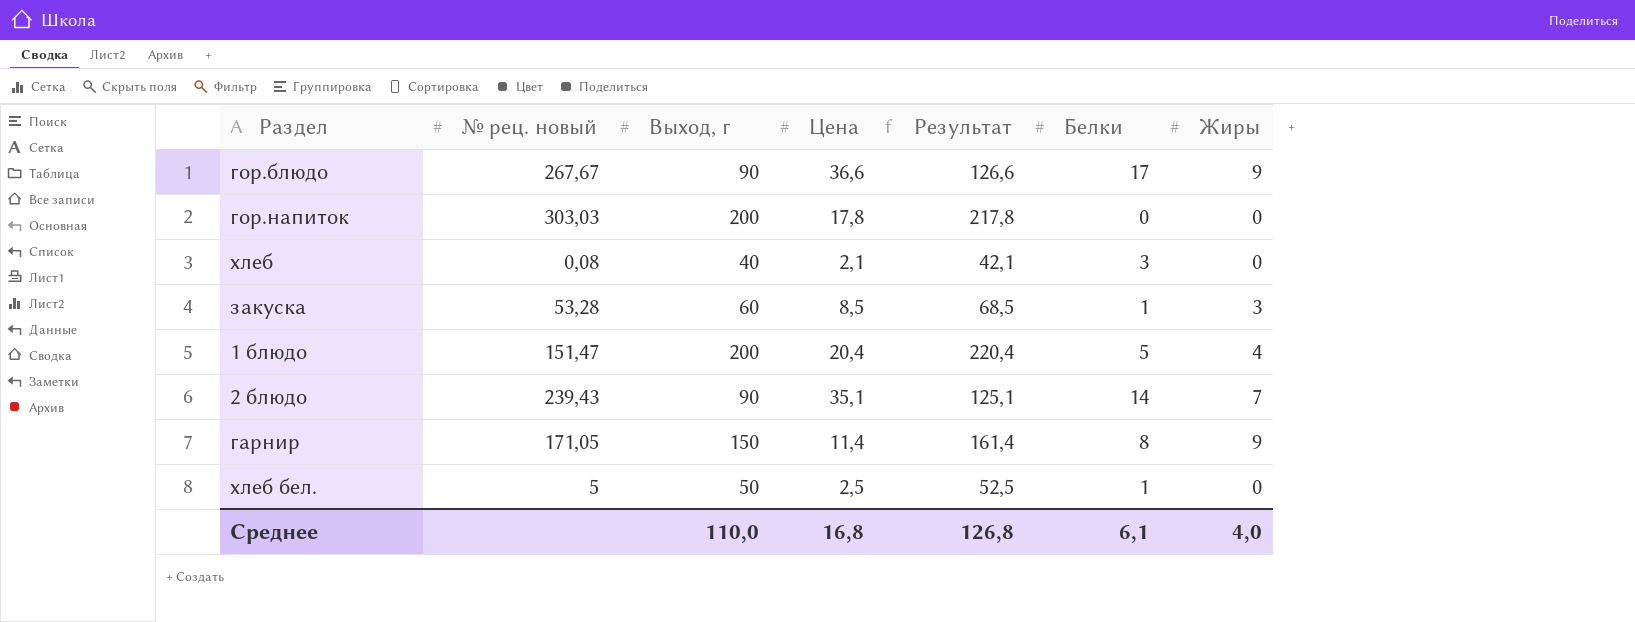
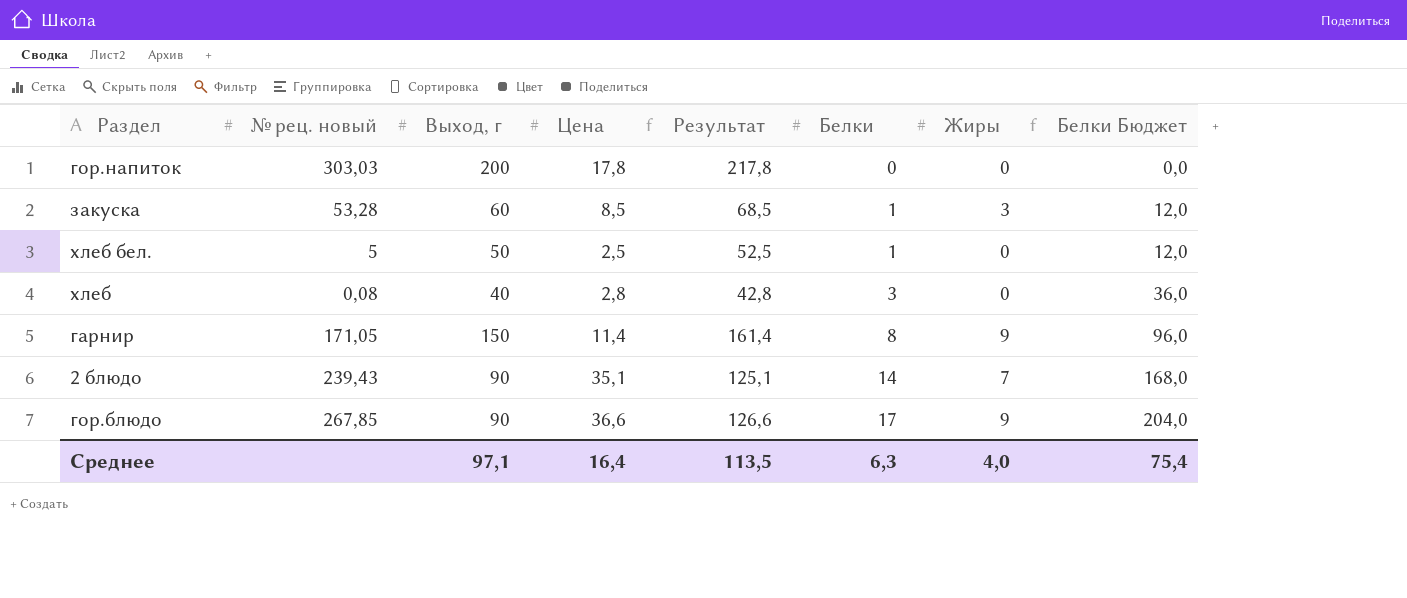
row order: none -> Белки ascending
column Белки Бюджет | formula: none -> [Белки] * 12
row 1 блюдо: 151,47 | 200 | 20,4 | 220,4 | 5 | 4 -> none
хлеб | Цена: 2,1 -> 2,8
хлеб | Результат: 42,1 -> 42,8
гор.блюдо | № рец. новый: 267,67 -> 267,85
Среднее | Выход, г: 110,0 -> 97,1
Среднее | Цена: 16,8 -> 16,4
Среднее | Результат: 126,8 -> 113,5
Среднее | Белки: 6,1 -> 6,3

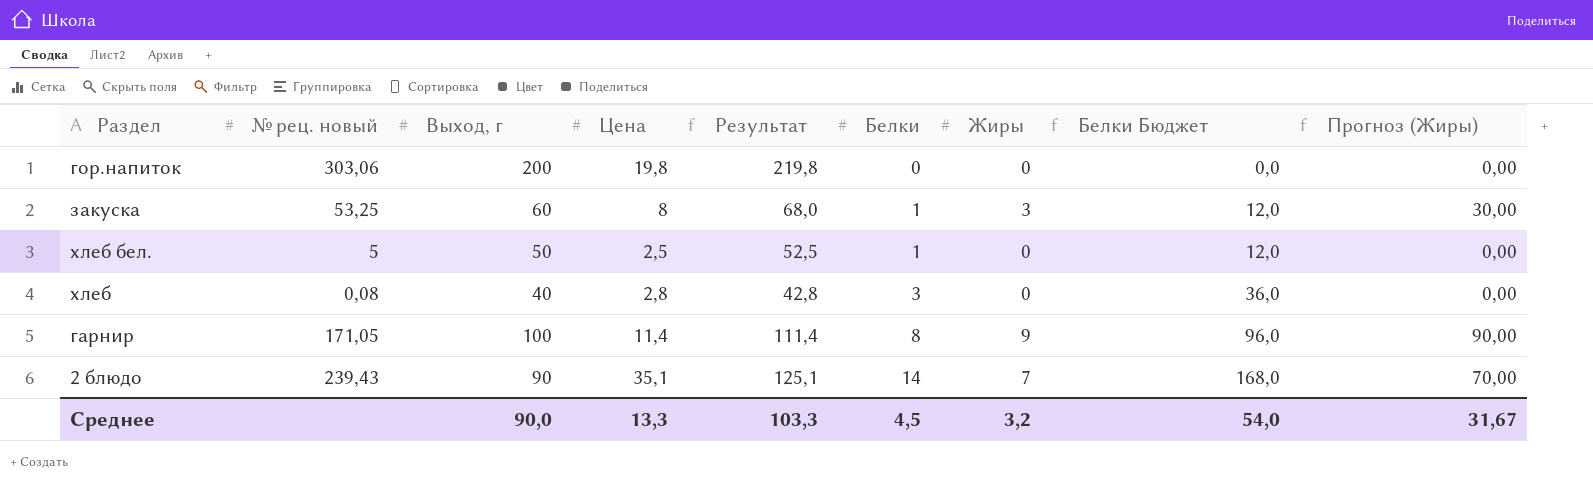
column Прогноз (Жиры) | formula: none -> [Жиры] * 10
row гор.блюдо: 267,85 | 90 | 36,6 | 126,6 | 17 | 9 | 204,0 -> none
гор.напиток | № рец. новый: 303,03 -> 303,06
гор.напиток | Цена: 17,8 -> 19,8
гор.напиток | Результат: 217,8 -> 219,8
закуска | № рец. новый: 53,28 -> 53,25
закуска | Цена: 8,5 -> 8
закуска | Результат: 68,5 -> 68,0
гарнир | Выход, г: 150 -> 100
гарнир | Результат: 161,4 -> 111,4
Среднее | Выход, г: 97,1 -> 90,0
Среднее | Цена: 16,4 -> 13,3
Среднее | Результат: 113,5 -> 103,3
Среднее | Белки: 6,3 -> 4,5
Среднее | Жиры: 4,0 -> 3,2
Среднее | Белки Бюджет: 75,4 -> 54,0

